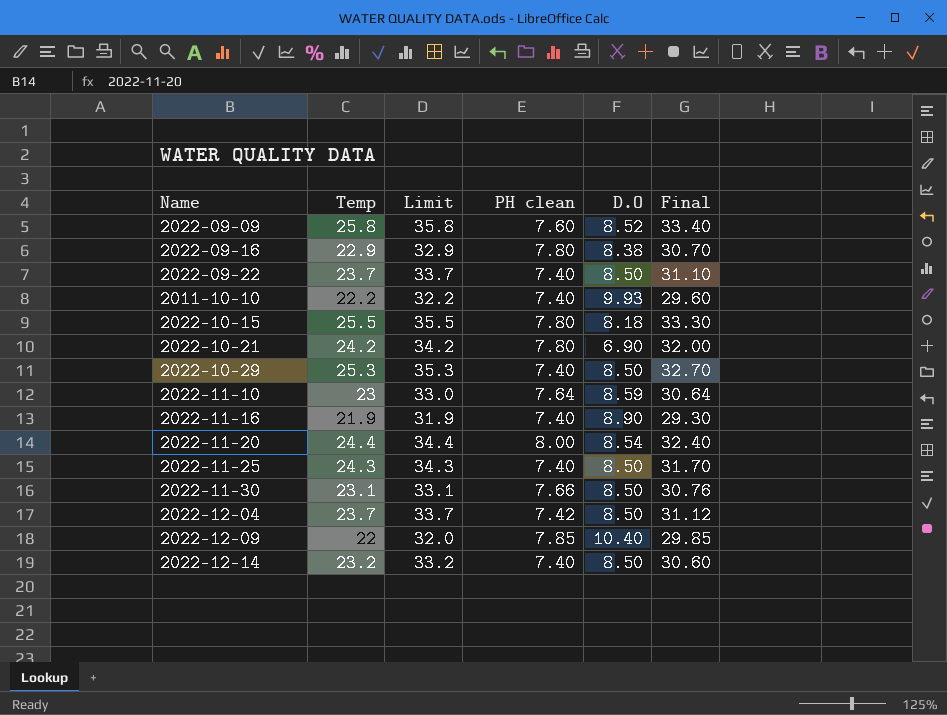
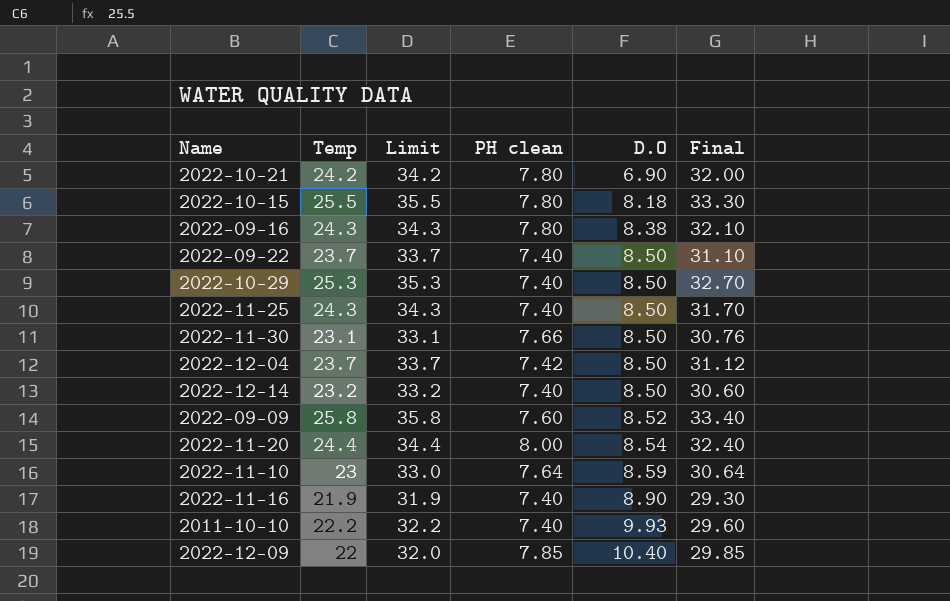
row order: none -> D.O ascending
2022-09-16 | Temp: 22.9 -> 24.3
2022-09-16 | Limit: 32.9 -> 34.3
2022-09-16 | Final: 30.70 -> 32.10

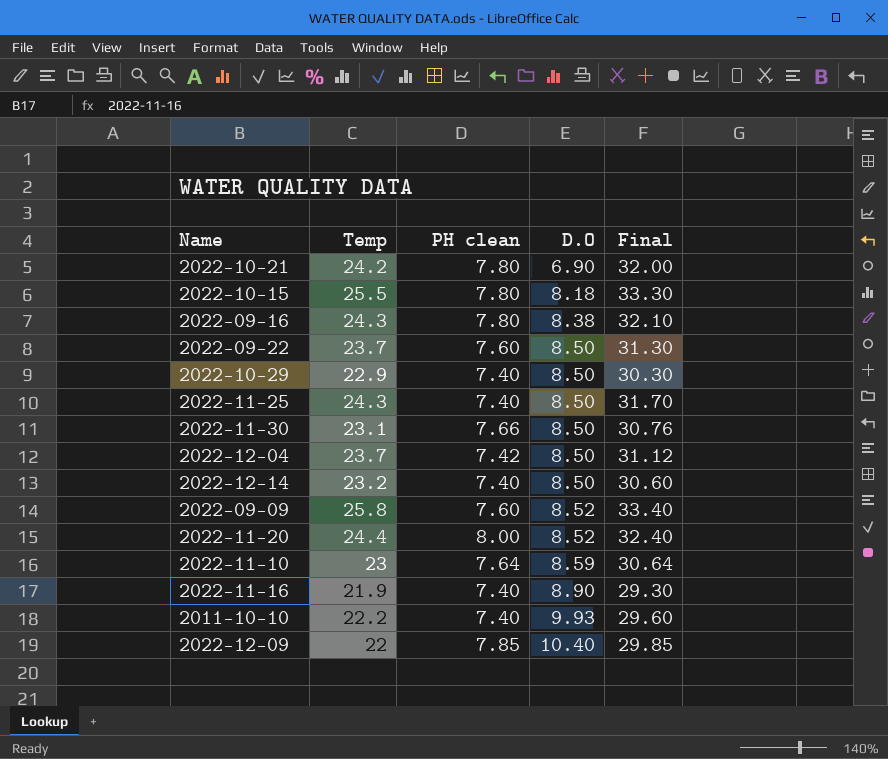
column Limit | formula: [Temp] + 10 -> none
2022-09-22 | PH clean: 7.40 -> 7.60
2022-09-22 | Final: 31.10 -> 31.30
2022-10-29 | Temp: 25.3 -> 22.9
2022-10-29 | Final: 32.70 -> 30.30
2022-11-20 | D.O: 8.54 -> 8.52

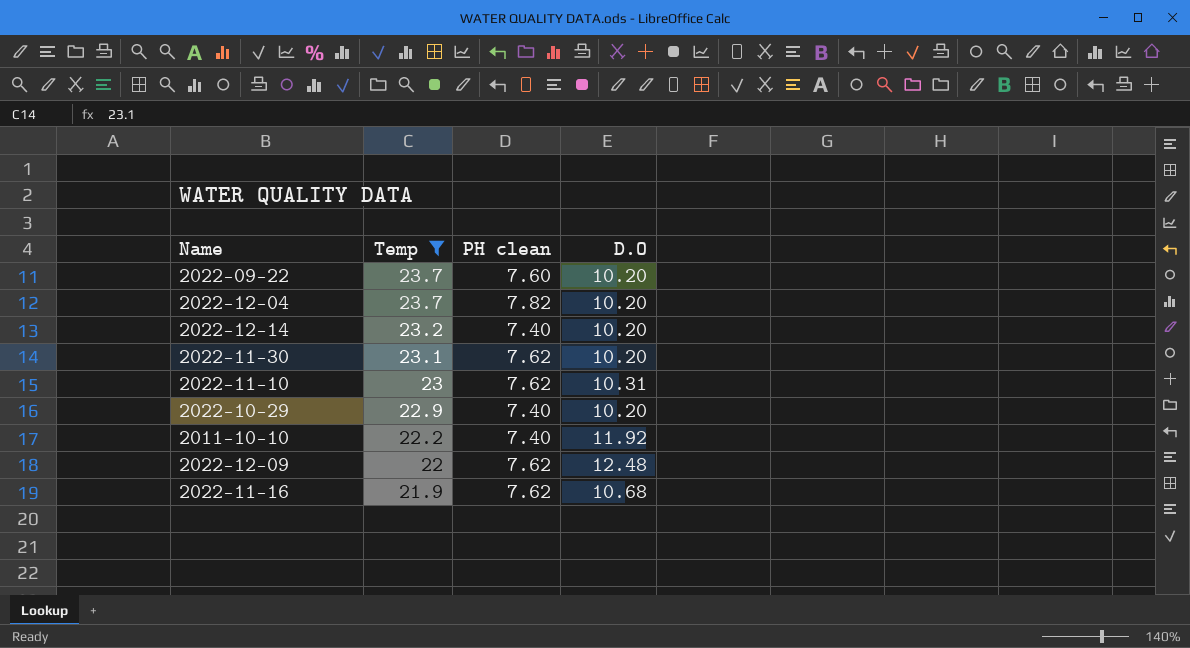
filter: none -> Temp <= 23.7
row order: D.O ascending -> Temp descending
column Final | formula: [Temp] + [PH clean] -> none
2022-09-22 | D.O: 8.50 -> 10.20
2022-12-04 | PH clean: 7.42 -> 7.82
2022-12-04 | D.O: 8.50 -> 10.20
2022-12-14 | D.O: 8.50 -> 10.20
2022-11-30 | PH clean: 7.66 -> 7.62
2022-11-30 | D.O: 8.50 -> 10.20
2022-11-10 | PH clean: 7.64 -> 7.62
2022-11-10 | D.O: 8.59 -> 10.31
2022-10-29 | D.O: 8.50 -> 10.20
2011-10-10 | D.O: 9.93 -> 11.92
2022-12-09 | PH clean: 7.85 -> 7.62
2022-12-09 | D.O: 10.40 -> 12.48
2022-11-16 | PH clean: 7.40 -> 7.62
2022-11-16 | D.O: 8.90 -> 10.68

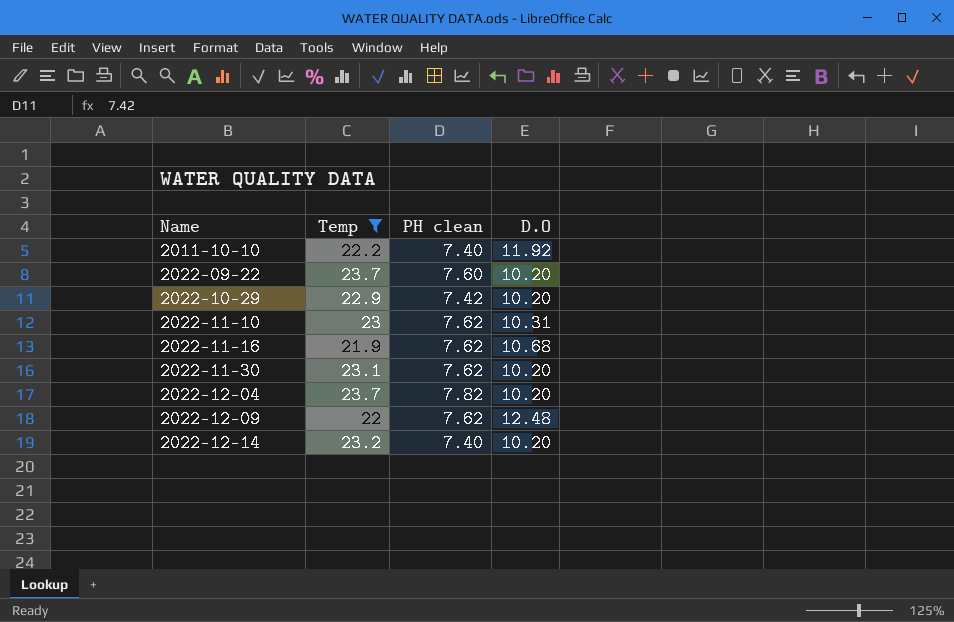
row order: Temp descending -> Name ascending
2022-10-29 | PH clean: 7.40 -> 7.42

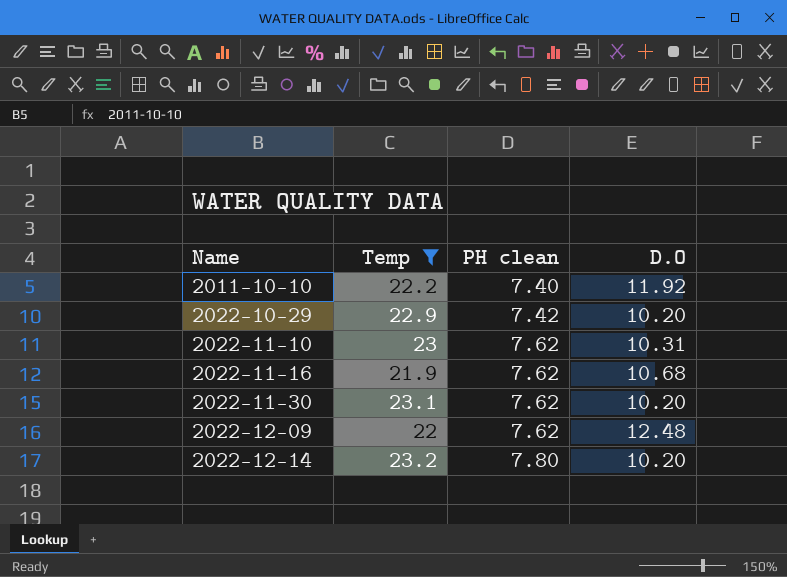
row 2022-09-22: 23.7 | 7.60 | 10.20 -> none
row 2022-12-04: 23.7 | 7.82 | 10.20 -> none
2022-12-14 | PH clean: 7.40 -> 7.80

